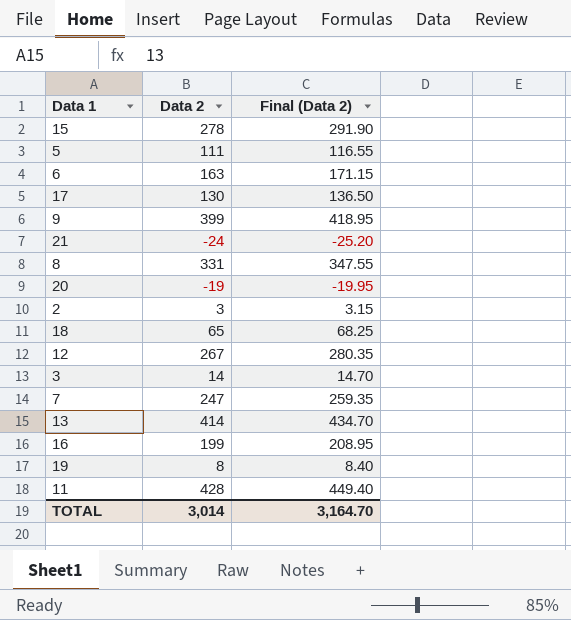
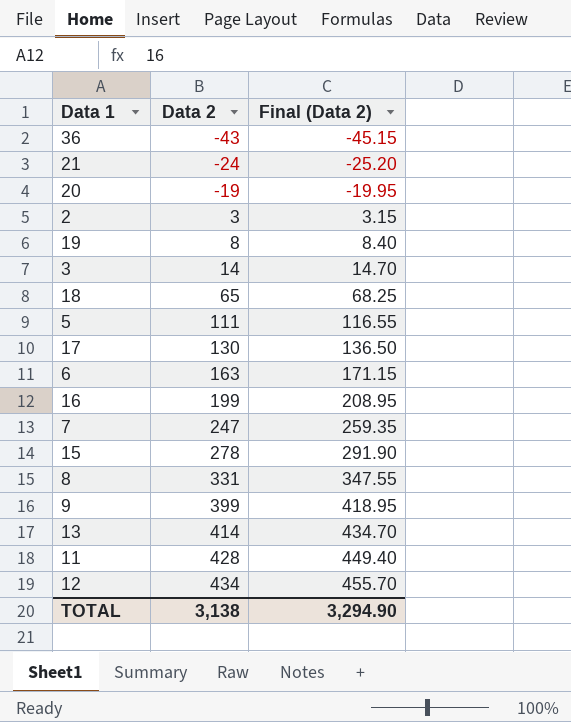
row order: none -> Data 2 ascending
row 36: none -> -43 | -45.15
12 | Data 2: 267 -> 434
12 | Final (Data 2): 280.35 -> 455.70
TOTAL | Data 2: 3,014 -> 3,138
TOTAL | Final (Data 2): 3,164.70 -> 3,294.90

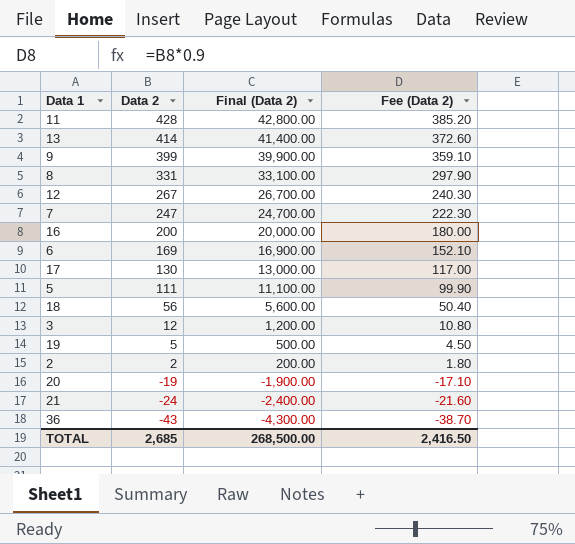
row order: Data 2 ascending -> Data 2 descending
column Final (Data 2) | formula: [Data 2] * 1.05 -> [Data 2] * 100
column Fee (Data 2) | formula: none -> [Data 2] * 0.9
row 15: 278 | 291.90 -> none
12 | Data 2: 434 -> 267
16 | Data 2: 199 -> 200
6 | Data 2: 163 -> 169
18 | Data 2: 65 -> 56
3 | Data 2: 14 -> 12
19 | Data 2: 8 -> 5
2 | Data 2: 3 -> 2
TOTAL | Data 2: 3,138 -> 2,685
TOTAL | Final (Data 2): 3,294.90 -> 268,500.00

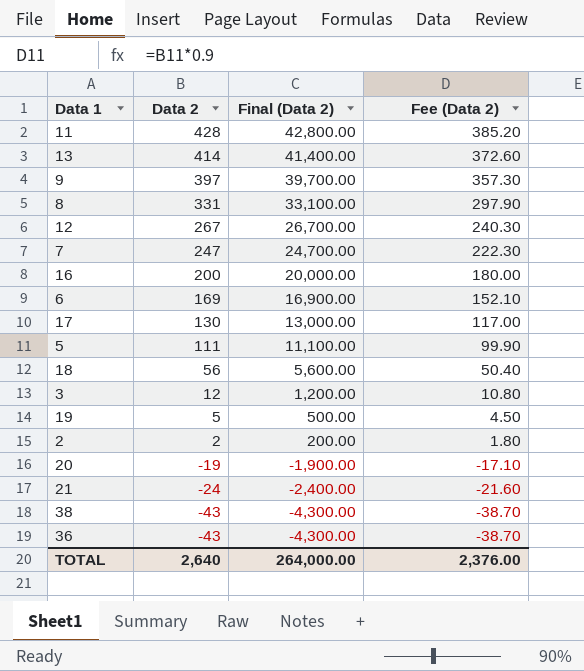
9 | Data 2: 399 -> 397
9 | Final (Data 2): 39,900.00 -> 39,700.00
9 | Fee (Data 2): 359.10 -> 357.30
row 38: none -> -43 | -4,300.00 | -38.70
TOTAL | Data 2: 2,685 -> 2,640
TOTAL | Final (Data 2): 268,500.00 -> 264,000.00
TOTAL | Fee (Data 2): 2,416.50 -> 2,376.00

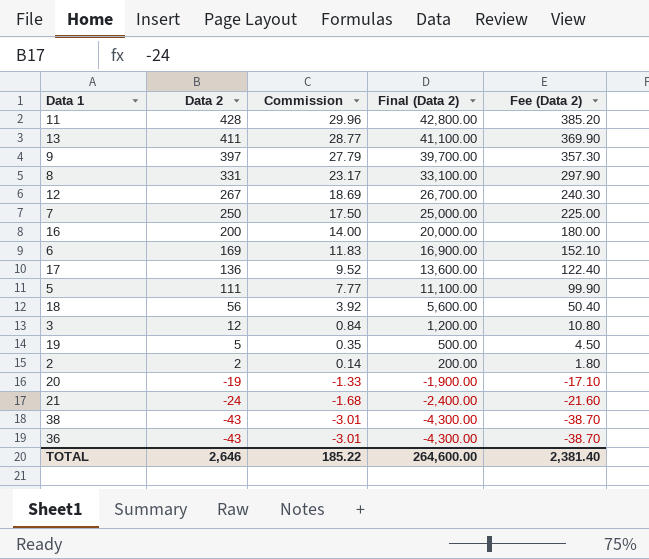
column Commission | formula: none -> [Data 2] * 0.07
13 | Data 2: 414 -> 411
13 | Final (Data 2): 41,400.00 -> 41,100.00
13 | Fee (Data 2): 372.60 -> 369.90
7 | Data 2: 247 -> 250
7 | Final (Data 2): 24,700.00 -> 25,000.00
7 | Fee (Data 2): 222.30 -> 225.00
17 | Data 2: 130 -> 136
17 | Final (Data 2): 13,000.00 -> 13,600.00
17 | Fee (Data 2): 117.00 -> 122.40
TOTAL | Data 2: 2,640 -> 2,646
TOTAL | Final (Data 2): 264,000.00 -> 264,600.00
TOTAL | Fee (Data 2): 2,376.00 -> 2,381.40

